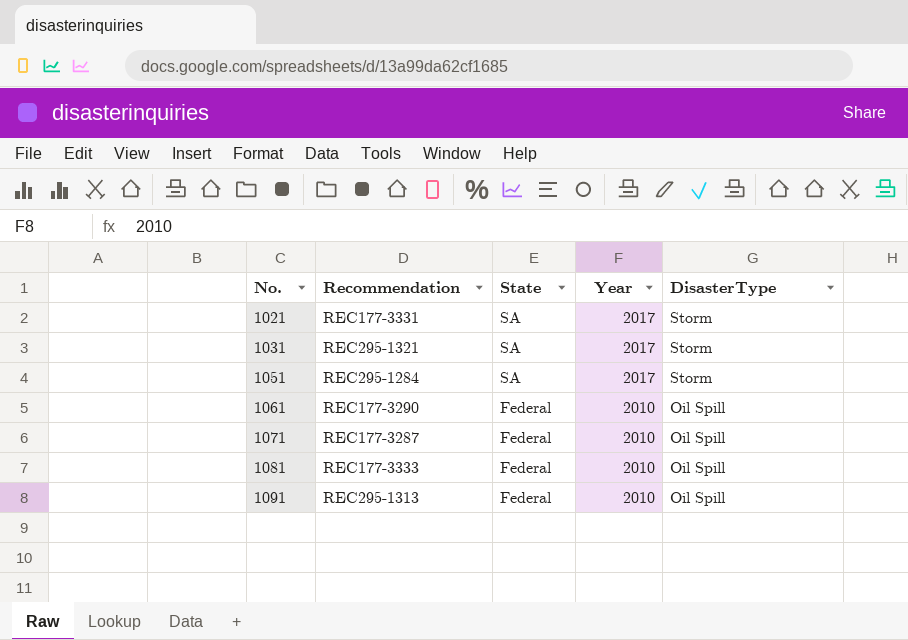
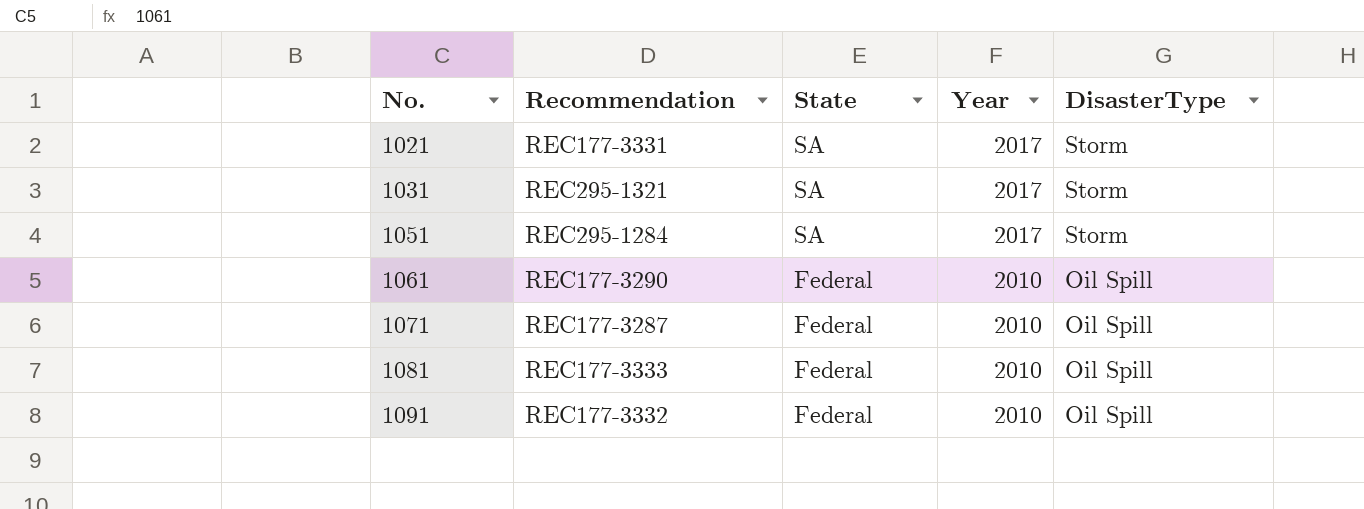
1091 | Recommendation: REC295-1313 -> REC177-3332

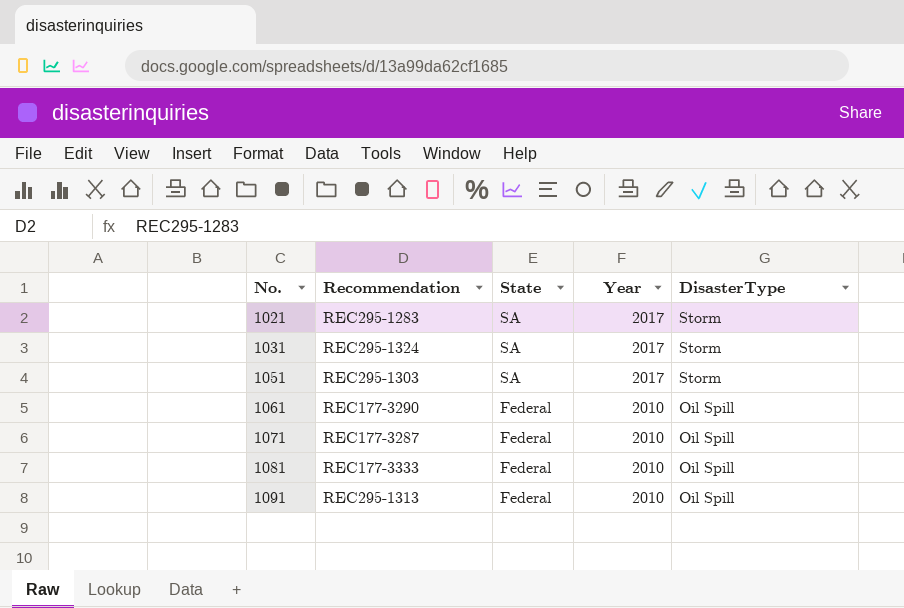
1021 | Recommendation: REC177-3331 -> REC295-1283
1031 | Recommendation: REC295-1321 -> REC295-1324
1051 | Recommendation: REC295-1284 -> REC295-1303
1091 | Recommendation: REC177-3332 -> REC295-1313

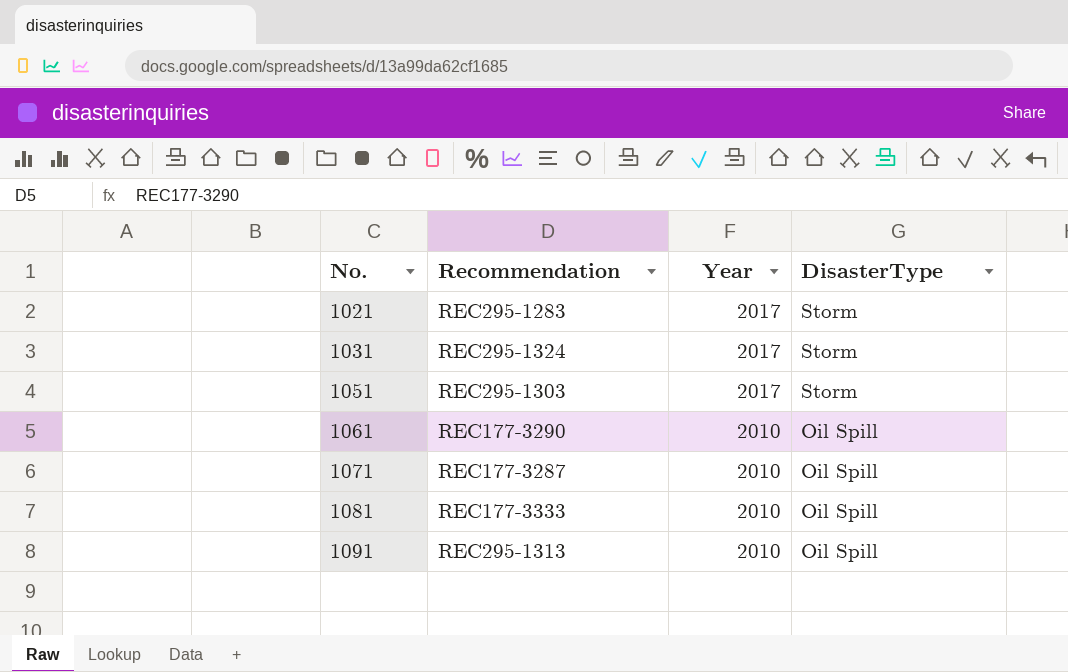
column State | position: 3 -> none

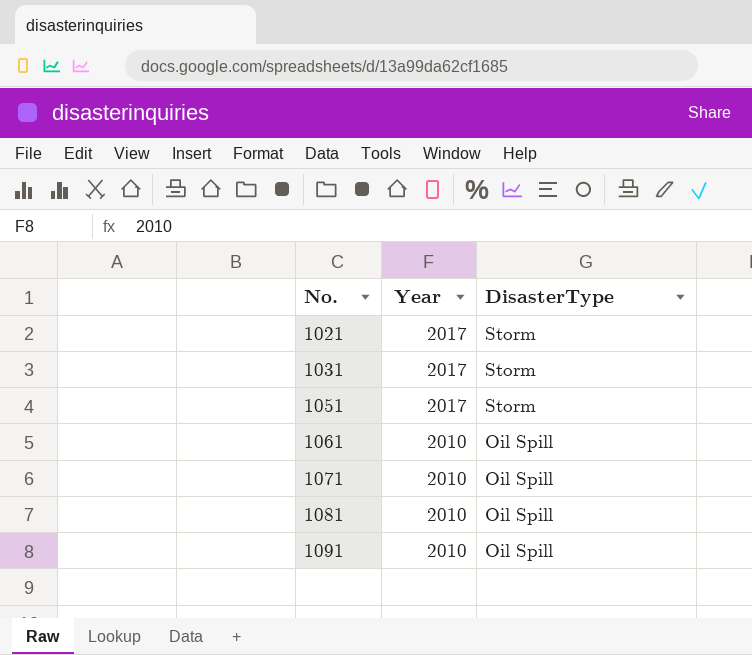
column Recommendation | position: 2 -> none

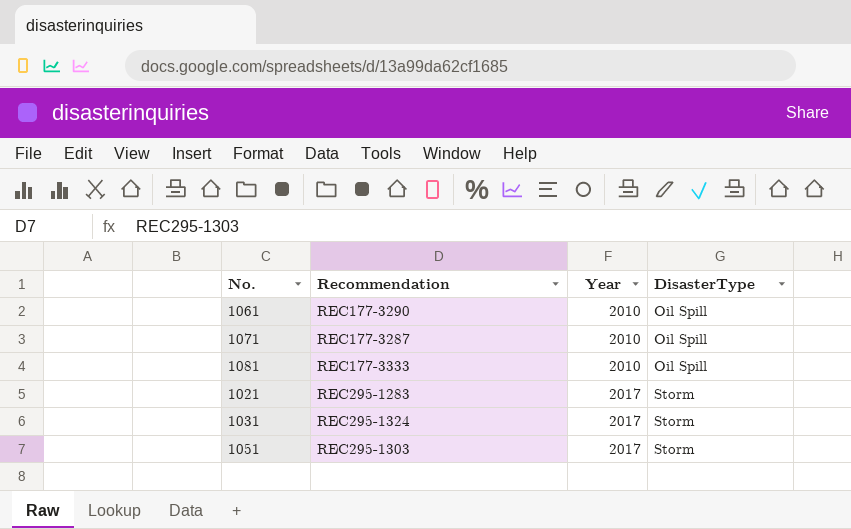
row order: No. ascending -> Year ascending
column Recommendation | position: none -> 2
row 1091: 2010 | Oil Spill -> none

